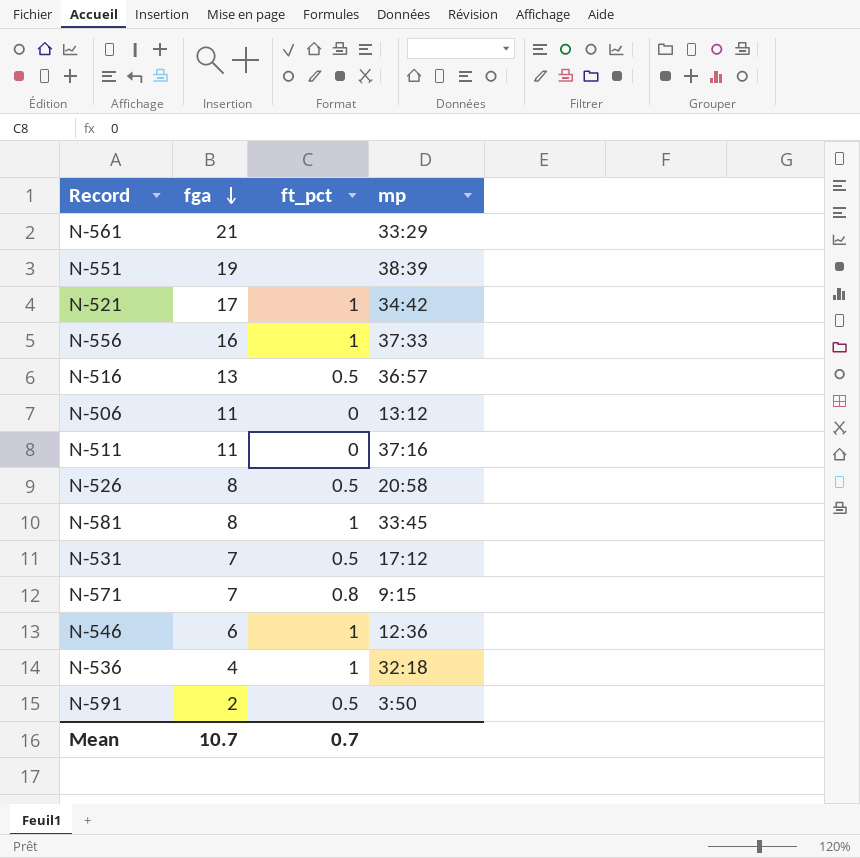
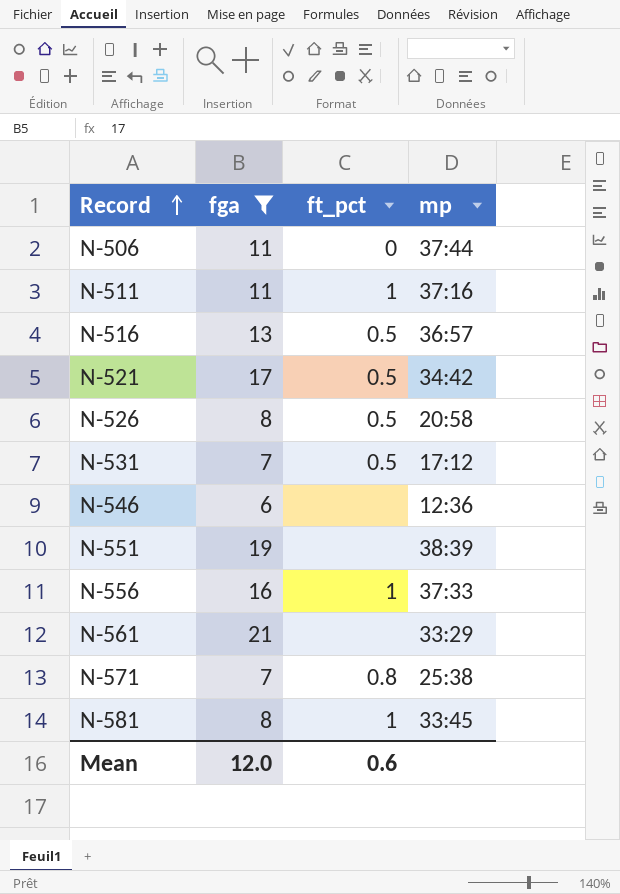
filter: none -> fga >= 6
row order: fga descending -> Record ascending
N-506 | mp: 13:12 -> 37:44
N-511 | ft_pct: 0 -> 1
N-521 | ft_pct: 1 -> 0.5
N-546 | ft_pct: 1 -> none
N-571 | mp: 9:15 -> 25:38
Mean | fga: 10.7 -> 12.0
Mean | ft_pct: 0.7 -> 0.6

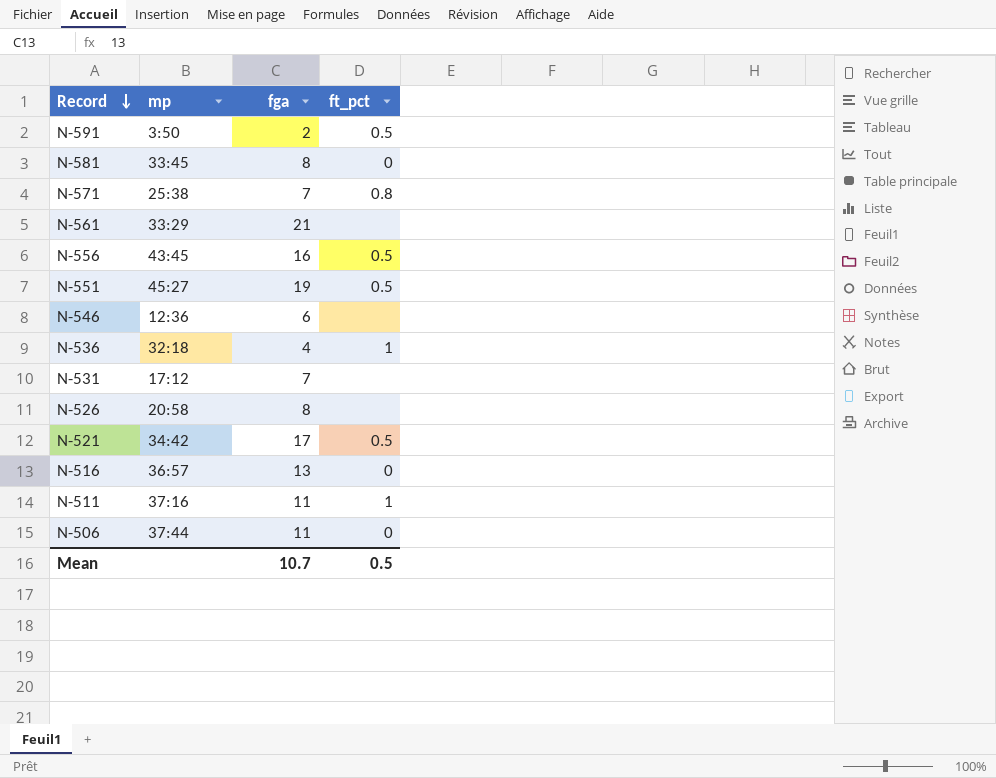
filter: fga >= 6 -> none
row order: Record ascending -> Record descending
column mp | position: 4 -> 2
N-581 | ft_pct: 1 -> 0
N-556 | mp: 37:33 -> 43:45
N-556 | ft_pct: 1 -> 0.5
N-551 | mp: 38:39 -> 45:27
N-551 | ft_pct: none -> 0.5
N-531 | ft_pct: 0.5 -> none
N-526 | ft_pct: 0.5 -> none
N-516 | ft_pct: 0.5 -> 0
Mean | fga: 12.0 -> 10.7
Mean | ft_pct: 0.6 -> 0.5

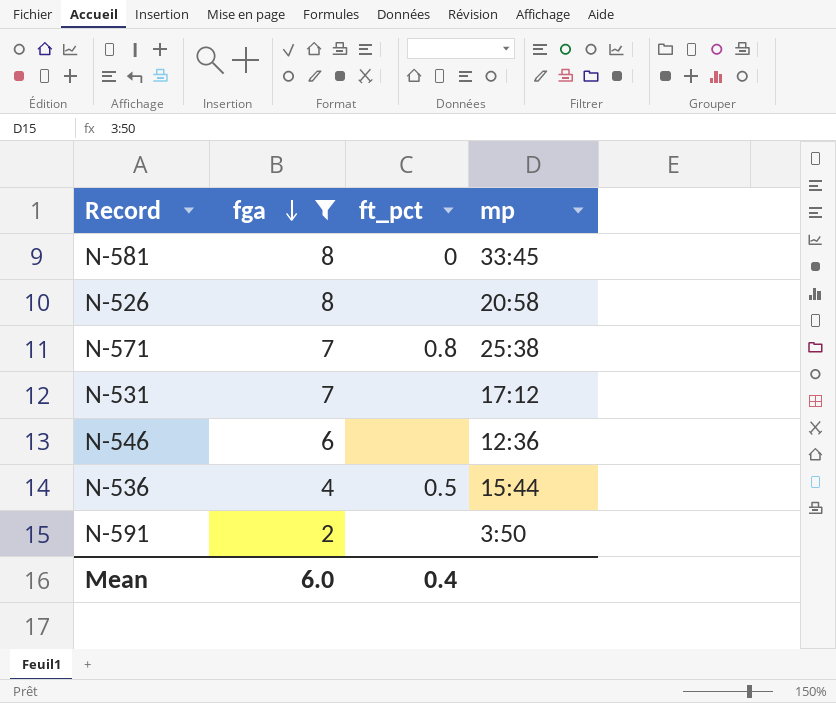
filter: none -> fga <= 8
row order: Record descending -> fga descending
column mp | position: 2 -> 4
N-536 | ft_pct: 1 -> 0.5
N-536 | mp: 32:18 -> 15:44
N-591 | ft_pct: 0.5 -> none
Mean | fga: 10.7 -> 6.0
Mean | ft_pct: 0.5 -> 0.4

